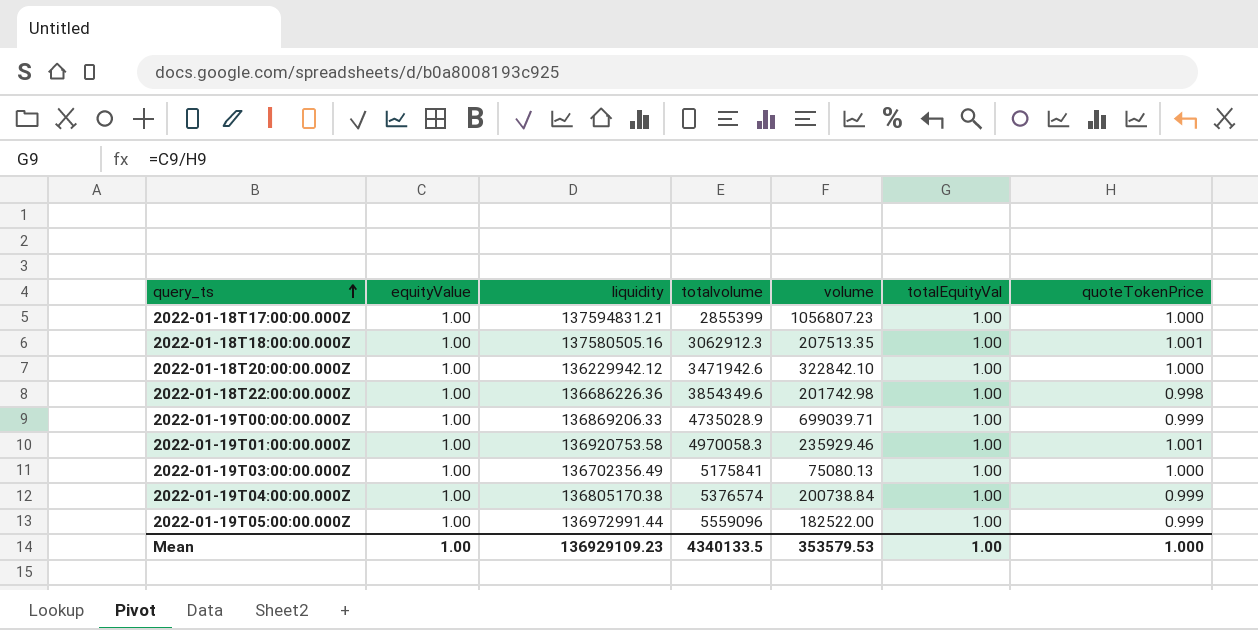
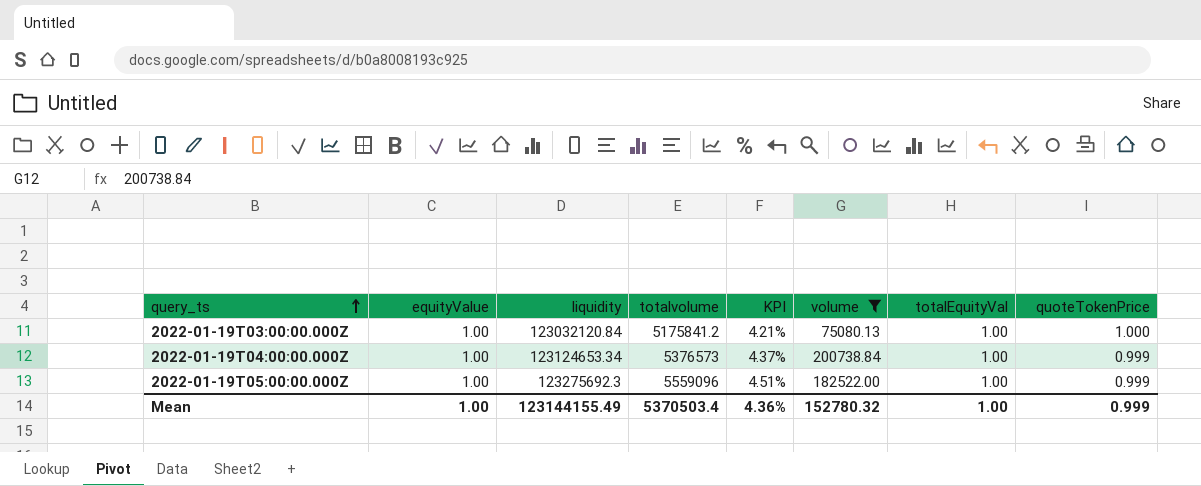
filter: none -> volume <= 200738.84
column KPI | formula: none -> [totalvolume] / [liquidity]
2022-01-19T03:00:00.000Z | liquidity: 136702356.49 -> 123032120.84
2022-01-19T03:00:00.000Z | totalvolume: 5175841 -> 5175841.2
2022-01-19T04:00:00.000Z | liquidity: 136805170.38 -> 123124653.34
2022-01-19T04:00:00.000Z | totalvolume: 5376574 -> 5376573
2022-01-19T05:00:00.000Z | liquidity: 136972991.44 -> 123275692.3
Mean | liquidity: 136929109.23 -> 123144155.49
Mean | totalvolume: 4340133.5 -> 5370503.4
Mean | volume: 353579.53 -> 152780.32
Mean | quoteTokenPrice: 1.000 -> 0.999

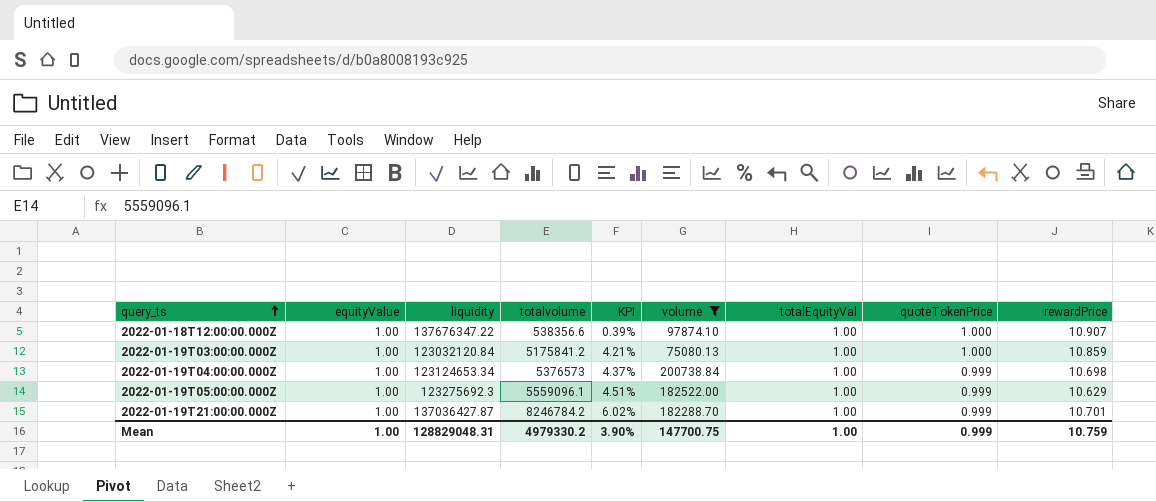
column rewardPrice | position: none -> 9
row 2022-01-18T12:00:00.000Z: none -> 1.00 | 137676347.22 | 538356.6 | 0.39% | 97874.10 | 1.00 | 1.000 | 10.907
2022-01-19T05:00:00.000Z | totalvolume: 5559096 -> 5559096.1
row 2022-01-19T21:00:00.000Z: none -> 1.00 | 137036427.87 | 8246784.2 | 6.02% | 182288.70 | 1.00 | 0.999 | 10.701
Mean | liquidity: 123144155.49 -> 128829048.31
Mean | totalvolume: 5370503.4 -> 4979330.2
Mean | KPI: 4.36% -> 3.90%
Mean | volume: 152780.32 -> 147700.75

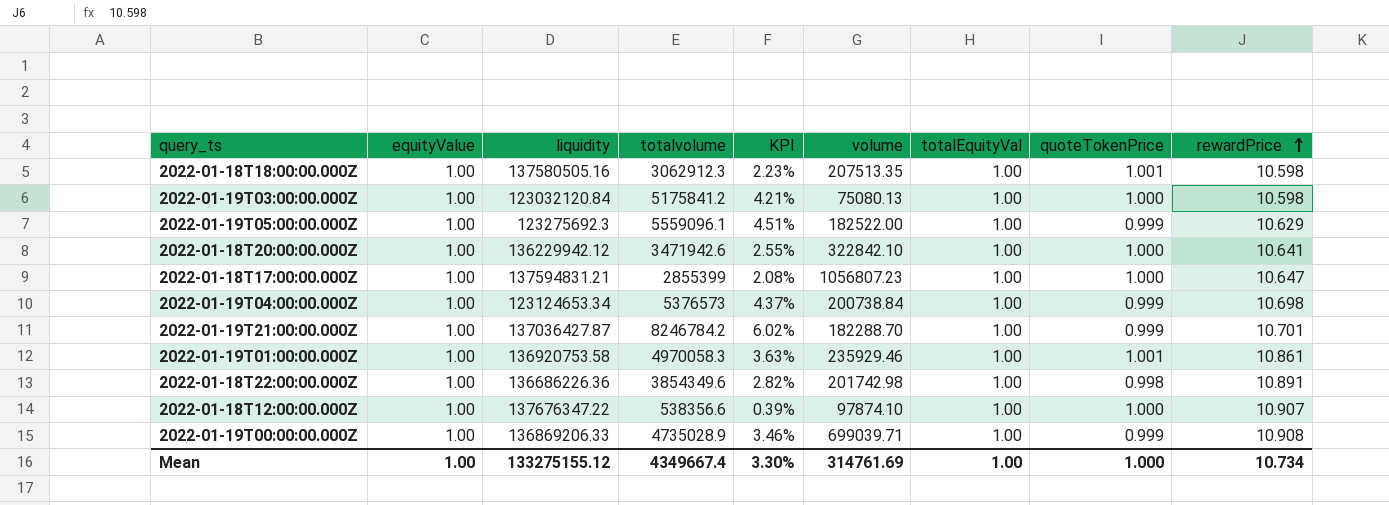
filter: volume <= 200738.84 -> none
row order: query_ts ascending -> rewardPrice ascending
2022-01-19T03:00:00.000Z | rewardPrice: 10.859 -> 10.598
Mean | liquidity: 128829048.31 -> 133275155.12
Mean | totalvolume: 4979330.2 -> 4349667.4
Mean | KPI: 3.90% -> 3.30%
Mean | volume: 147700.75 -> 314761.69
Mean | quoteTokenPrice: 0.999 -> 1.000
Mean | rewardPrice: 10.759 -> 10.734

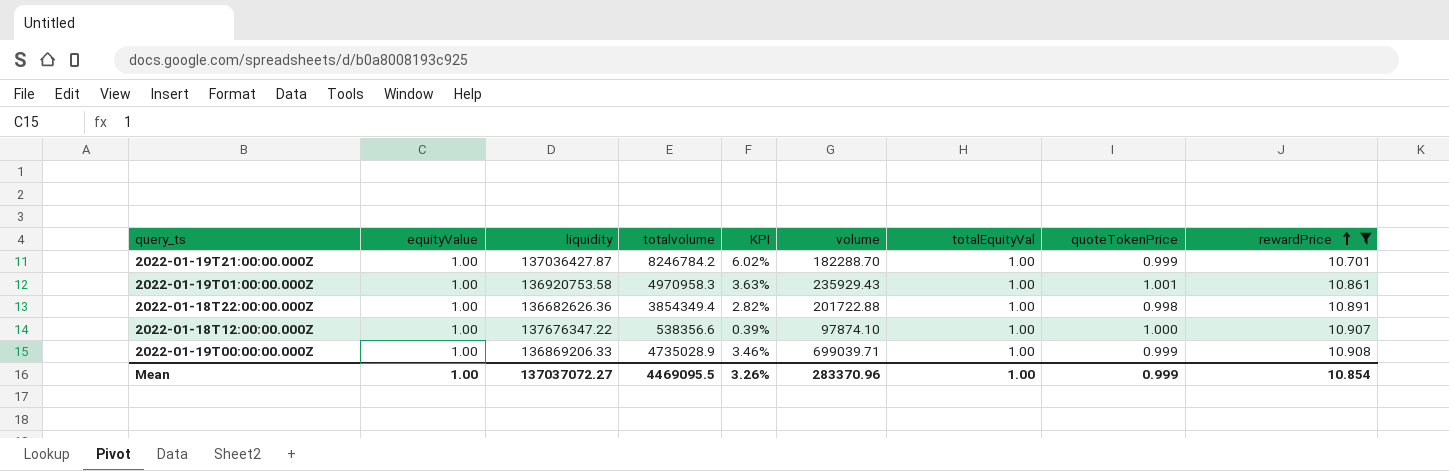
filter: none -> rewardPrice >= 10.701
2022-01-19T01:00:00.000Z | totalvolume: 4970058.3 -> 4970958.3
2022-01-19T01:00:00.000Z | volume: 235929.46 -> 235929.43
2022-01-18T22:00:00.000Z | liquidity: 136686226.36 -> 136682626.36
2022-01-18T22:00:00.000Z | totalvolume: 3854349.6 -> 3854349.4
2022-01-18T22:00:00.000Z | volume: 201742.98 -> 201722.88
Mean | liquidity: 133275155.12 -> 137037072.27
Mean | totalvolume: 4349667.4 -> 4469095.5
Mean | KPI: 3.30% -> 3.26%
Mean | volume: 314761.69 -> 283370.96
Mean | quoteTokenPrice: 1.000 -> 0.999
Mean | rewardPrice: 10.734 -> 10.854

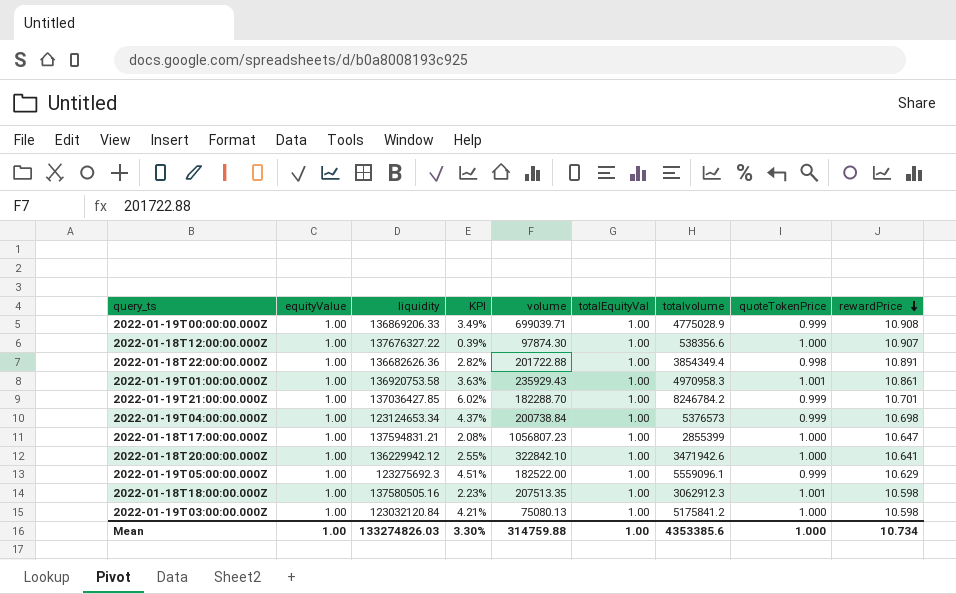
filter: rewardPrice >= 10.701 -> none
row order: rewardPrice ascending -> rewardPrice descending
column totalvolume | position: 4 -> 7
2022-01-19T00:00:00.000Z | KPI: 3.46% -> 3.49%
2022-01-19T00:00:00.000Z | totalvolume: 4735028.9 -> 4775028.9
2022-01-18T12:00:00.000Z | liquidity: 137676347.22 -> 137676327.22
2022-01-18T12:00:00.000Z | volume: 97874.10 -> 97874.30
2022-01-19T21:00:00.000Z | liquidity: 137036427.87 -> 137036427.85
Mean | liquidity: 137037072.27 -> 133274826.03
Mean | KPI: 3.26% -> 3.30%
Mean | volume: 283370.96 -> 314759.88
Mean | totalvolume: 4469095.5 -> 4353385.6
Mean | quoteTokenPrice: 0.999 -> 1.000
Mean | rewardPrice: 10.854 -> 10.734

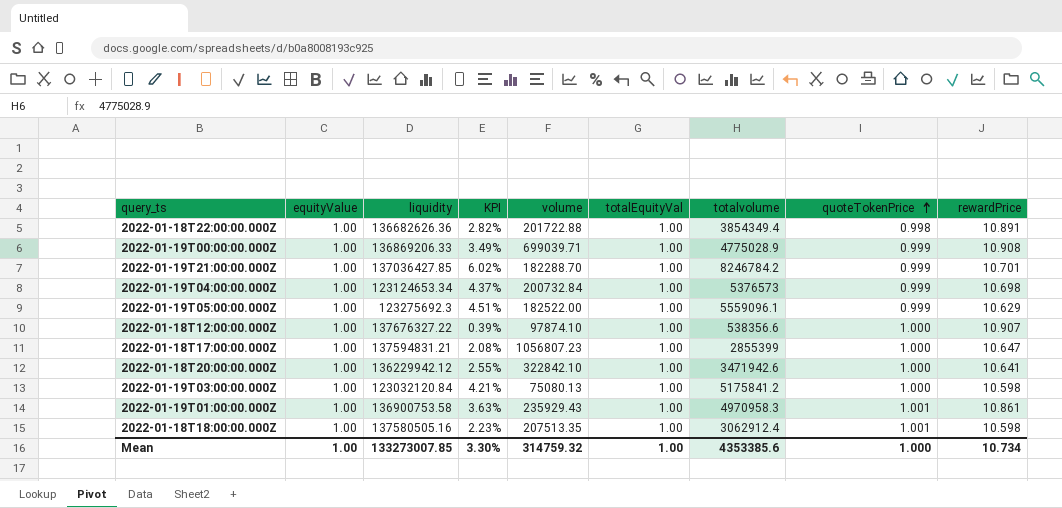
row order: rewardPrice descending -> quoteTokenPrice ascending
2022-01-19T04:00:00.000Z | volume: 200738.84 -> 200732.84
2022-01-18T12:00:00.000Z | volume: 97874.30 -> 97874.10
2022-01-19T01:00:00.000Z | liquidity: 136920753.58 -> 136900753.58
2022-01-18T18:00:00.000Z | totalvolume: 3062912.3 -> 3062912.4
Mean | liquidity: 133274826.03 -> 133273007.85
Mean | volume: 314759.88 -> 314759.32

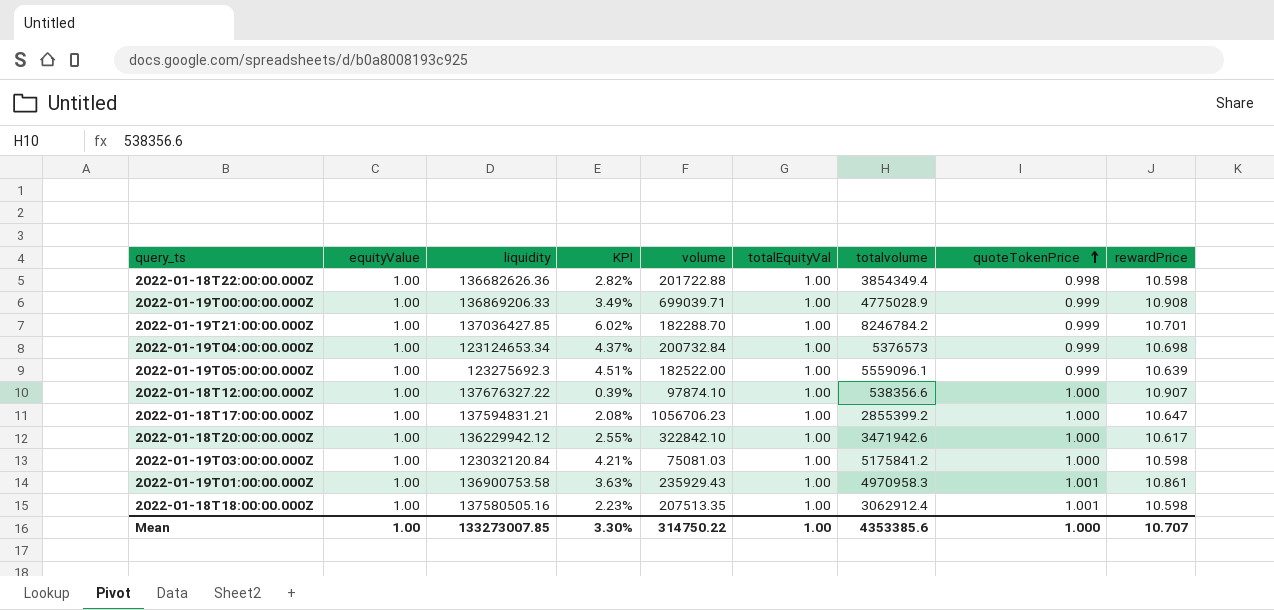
2022-01-18T22:00:00.000Z | rewardPrice: 10.891 -> 10.598
2022-01-19T05:00:00.000Z | rewardPrice: 10.629 -> 10.639
2022-01-18T17:00:00.000Z | volume: 1056807.23 -> 1056706.23
2022-01-18T17:00:00.000Z | totalvolume: 2855399 -> 2855399.2
2022-01-18T20:00:00.000Z | rewardPrice: 10.641 -> 10.617
2022-01-19T03:00:00.000Z | volume: 75080.13 -> 75081.03
Mean | volume: 314759.32 -> 314750.22
Mean | rewardPrice: 10.734 -> 10.707

